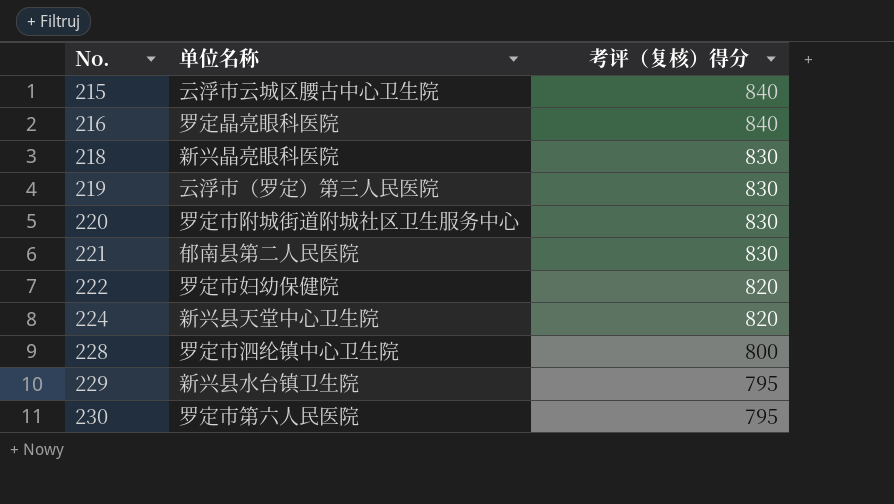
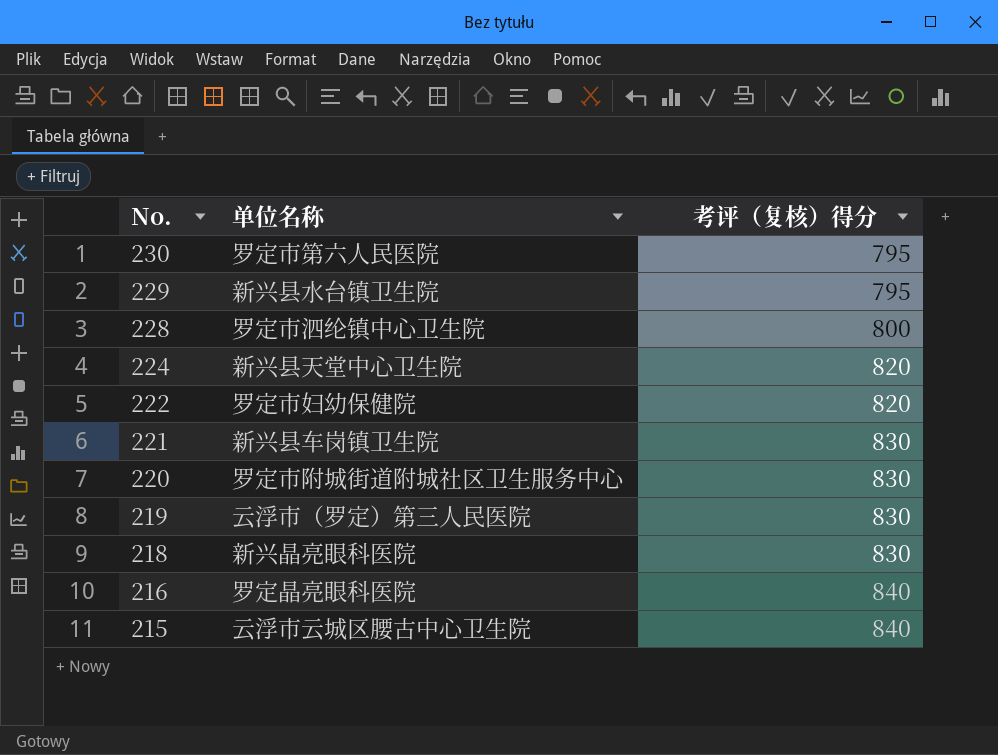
row order: No. ascending -> No. descending
221 | 单位名称: 郁南县第二人民医院 -> 新兴县车岗镇卫生院

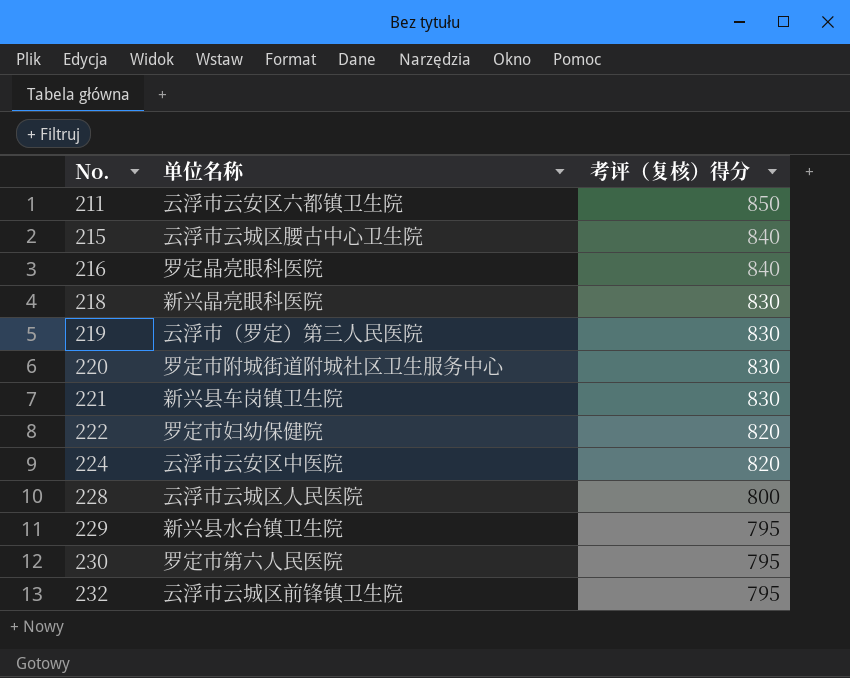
row order: No. descending -> No. ascending
row 211: none -> 云浮市云安区六都镇卫生院 | 850
224 | 单位名称: 新兴县天堂中心卫生院 -> 云浮市云安区中医院
228 | 单位名称: 罗定市泗纶镇中心卫生院 -> 云浮市云城区人民医院
row 232: none -> 云浮市云城区前锋镇卫生院 | 795

